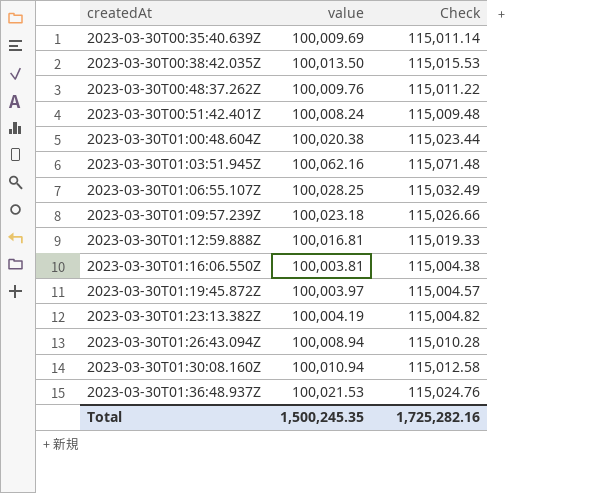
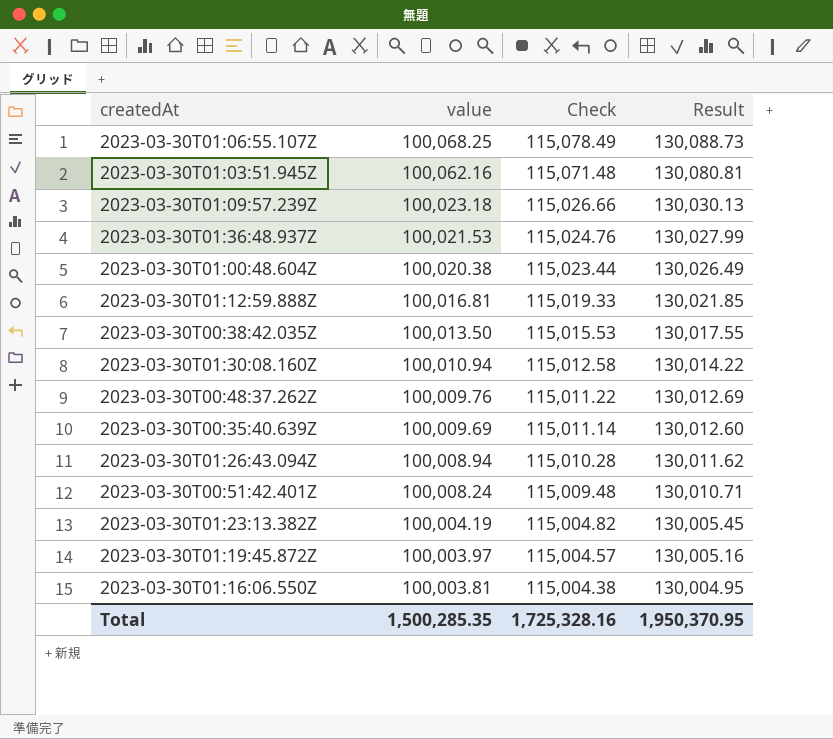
row order: createdAt ascending -> value descending
column Result | formula: none -> [value] * 1.3
2023-03-30T01:06:55.107Z | value: 100,028.25 -> 100,068.25
2023-03-30T01:06:55.107Z | Check: 115,032.49 -> 115,078.49
Total | value: 1,500,245.35 -> 1,500,285.35
Total | Check: 1,725,282.16 -> 1,725,328.16

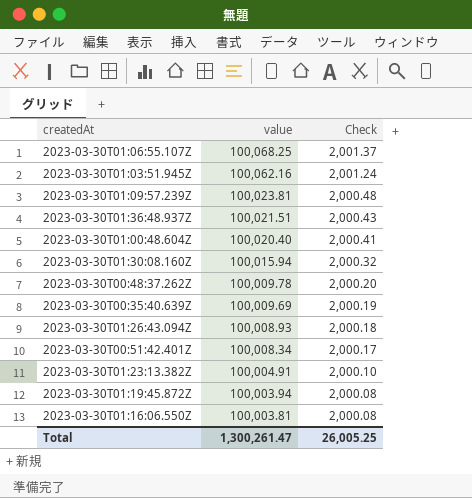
column Result | formula: [value] * 1.3 -> none
column Check | formula: [value] * 1.15 -> [value] * 0.02
row 2023-03-30T01:12:59.888Z: 100,016.81 | 115,019.33 | 130,021.85 -> none
row 2023-03-30T00:38:42.035Z: 100,013.50 | 115,015.53 | 130,017.55 -> none
2023-03-30T01:09:57.239Z | value: 100,023.18 -> 100,023.81
2023-03-30T01:36:48.937Z | value: 100,021.53 -> 100,021.51
2023-03-30T01:00:48.604Z | value: 100,020.38 -> 100,020.40
2023-03-30T01:30:08.160Z | value: 100,010.94 -> 100,015.94
2023-03-30T00:48:37.262Z | value: 100,009.76 -> 100,009.78
2023-03-30T01:26:43.094Z | value: 100,008.94 -> 100,008.93
2023-03-30T00:51:42.401Z | value: 100,008.24 -> 100,008.34
2023-03-30T01:23:13.382Z | value: 100,004.19 -> 100,004.91
2023-03-30T01:19:45.872Z | value: 100,003.97 -> 100,003.94
Total | value: 1,500,285.35 -> 1,300,261.47
Total | Check: 1,725,328.16 -> 26,005.25

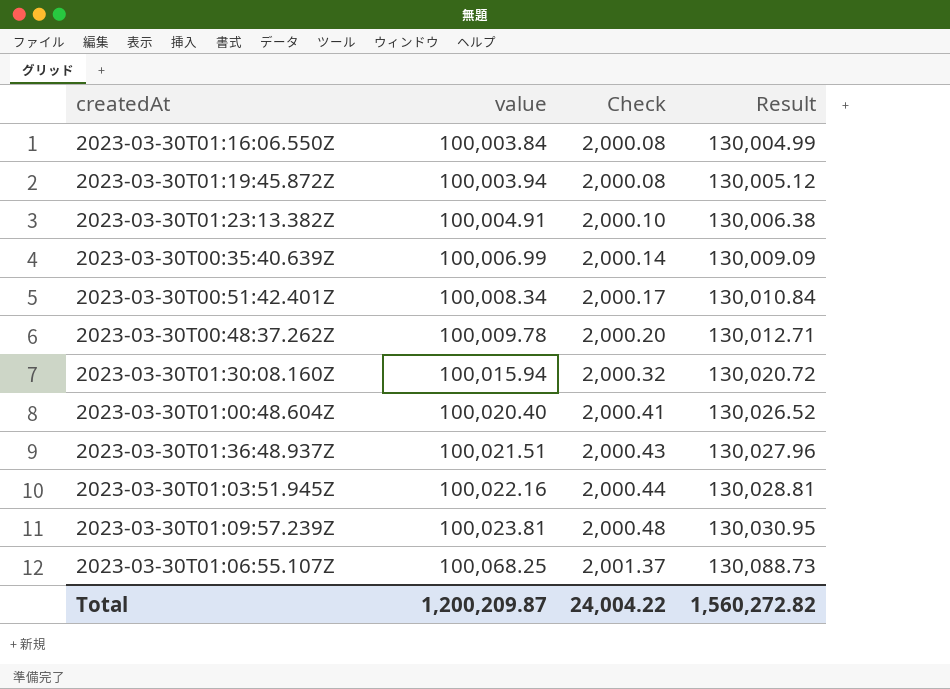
row order: value descending -> value ascending
column Result | formula: none -> [value] * 1.3
row 2023-03-30T01:26:43.094Z: 100,008.93 | 2,000.18 -> none
2023-03-30T01:16:06.550Z | value: 100,003.81 -> 100,003.84
2023-03-30T00:35:40.639Z | value: 100,009.69 -> 100,006.99
2023-03-30T00:35:40.639Z | Check: 2,000.19 -> 2,000.14
2023-03-30T01:03:51.945Z | value: 100,062.16 -> 100,022.16
2023-03-30T01:03:51.945Z | Check: 2,001.24 -> 2,000.44
Total | value: 1,300,261.47 -> 1,200,209.87
Total | Check: 26,005.25 -> 24,004.22

